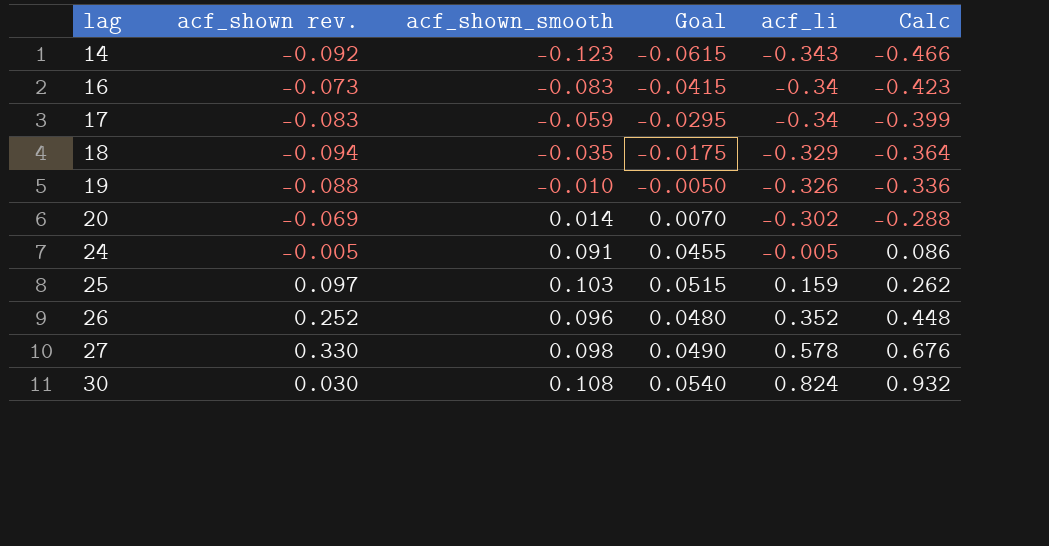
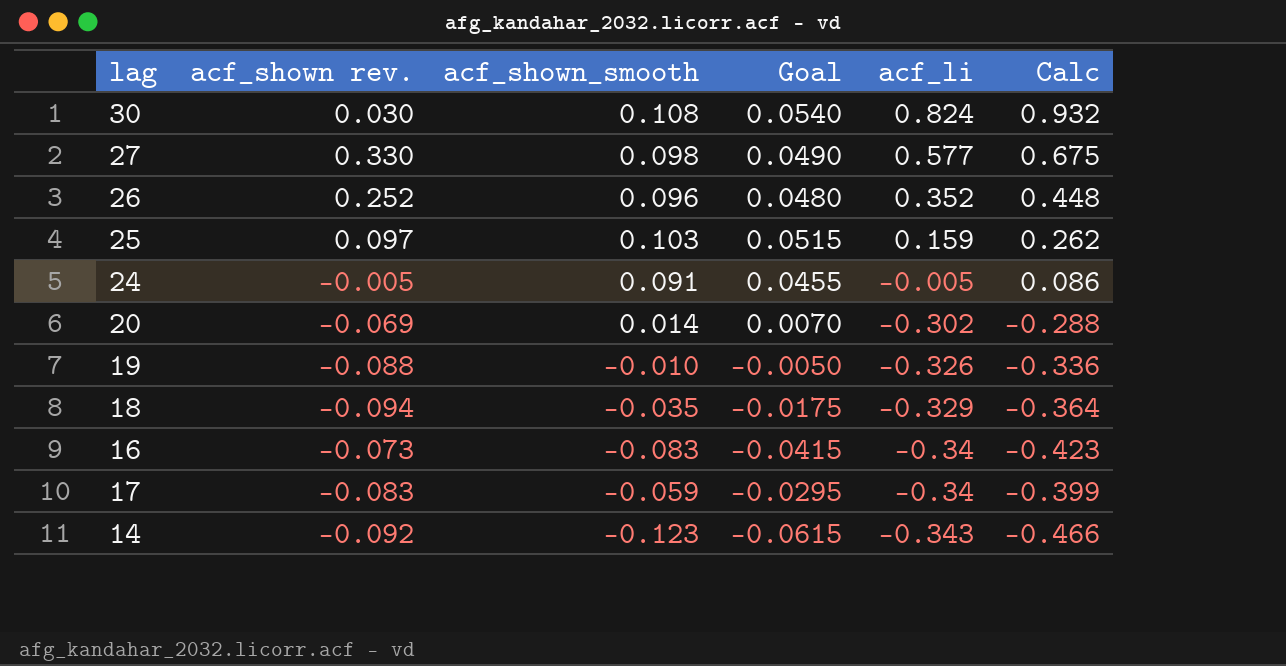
row order: lag ascending -> acf_li descending
27 | acf_li: 0.578 -> 0.577
27 | Calc: 0.676 -> 0.675

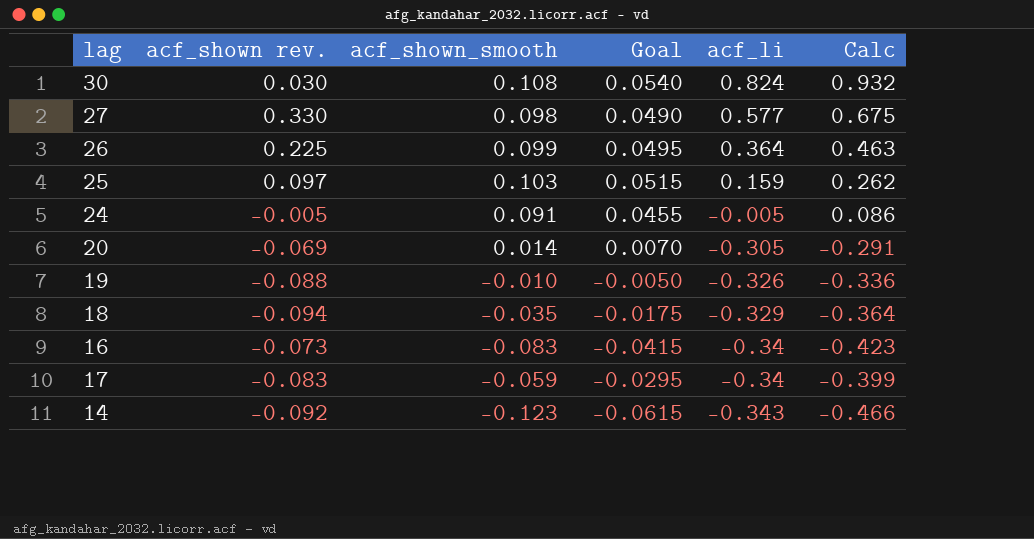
26 | acf_shown rev.: 0.252 -> 0.225
26 | acf_shown_smooth: 0.096 -> 0.099
26 | Goal: 0.0480 -> 0.0495
26 | acf_li: 0.352 -> 0.364
26 | Calc: 0.448 -> 0.463
20 | acf_li: -0.302 -> -0.305
20 | Calc: -0.288 -> -0.291

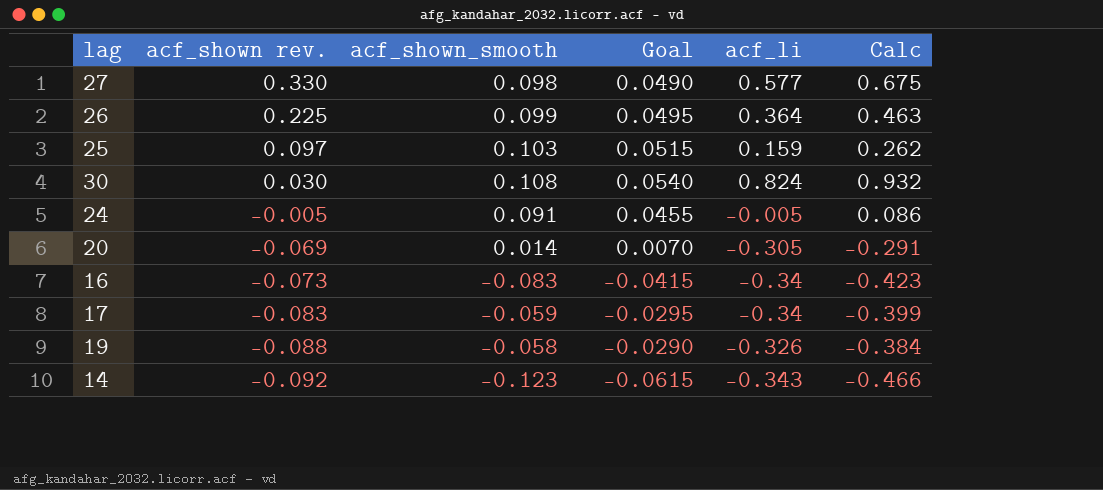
row order: acf_li descending -> acf_shown rev. descending
row 18: -0.094 | -0.035 | -0.0175 | -0.329 | -0.364 -> none
19 | acf_shown_smooth: -0.010 -> -0.058
19 | Goal: -0.0050 -> -0.0290
19 | Calc: -0.336 -> -0.384

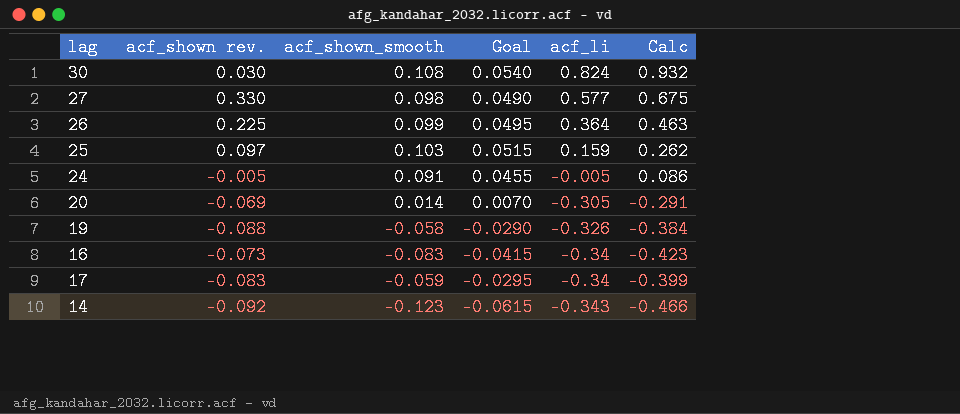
row order: acf_shown rev. descending -> acf_li descending

